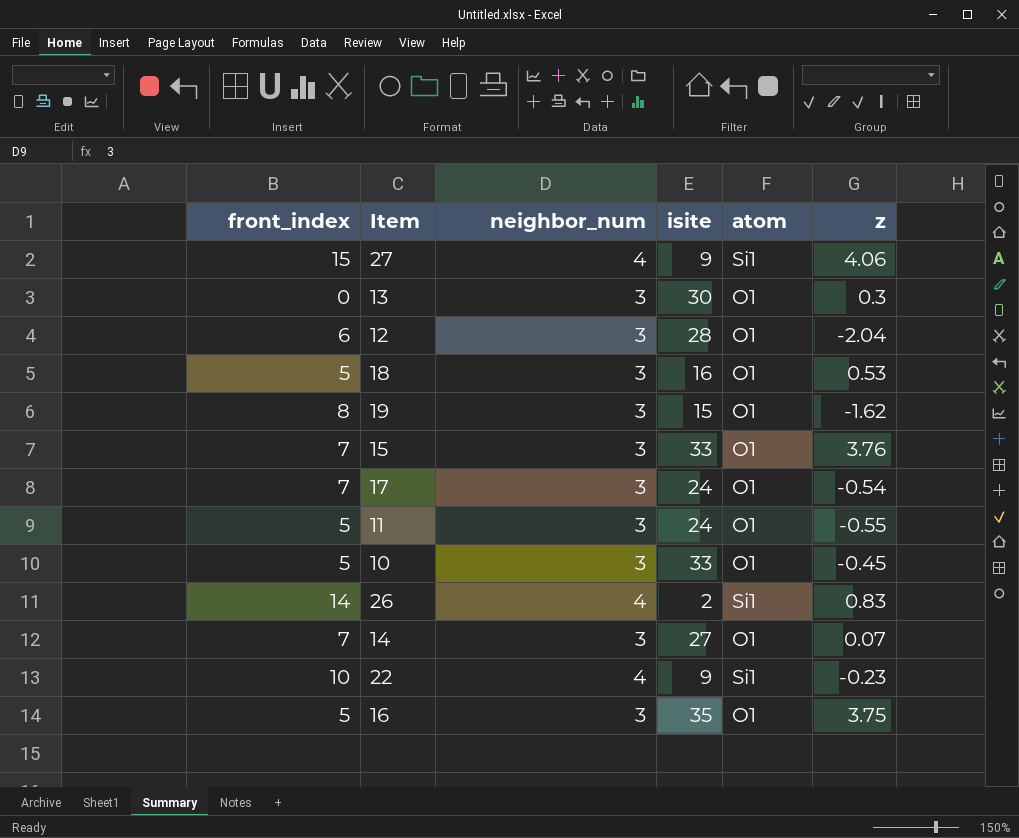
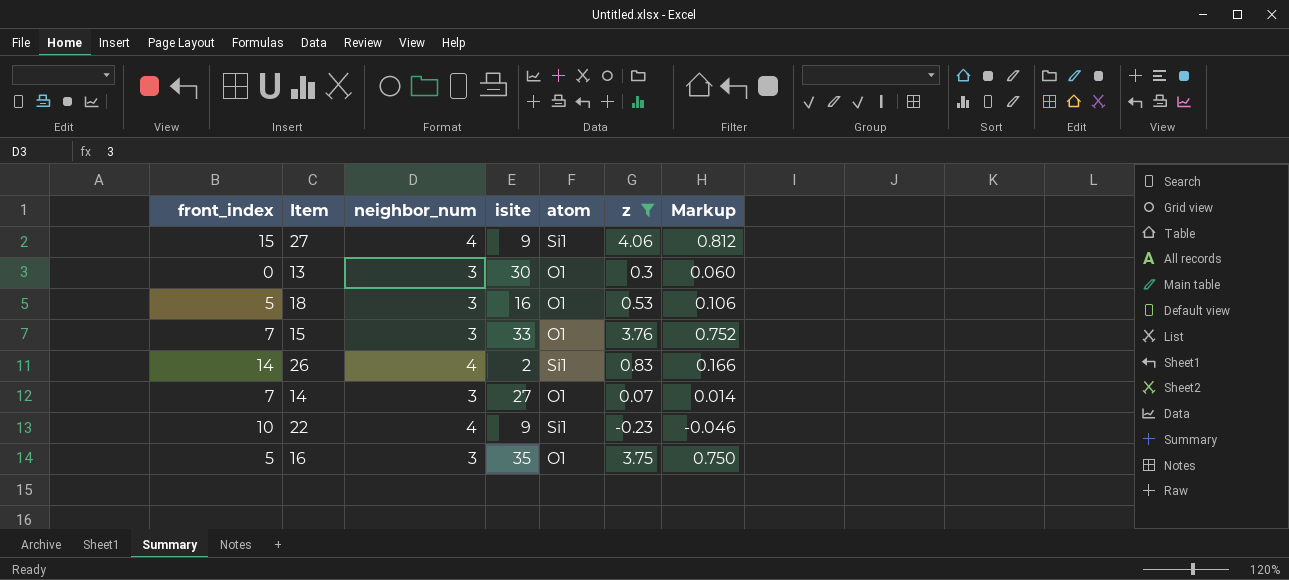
filter: none -> z >= -0.23
column Markup | formula: none -> [z] * 0.2

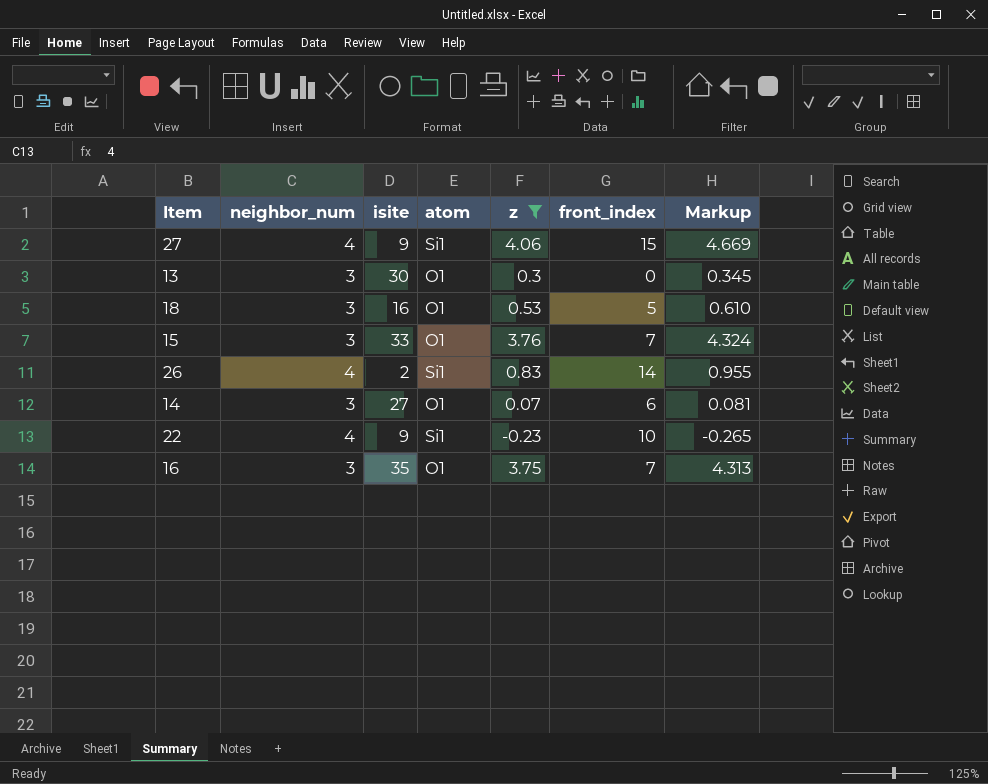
column front_index | position: 1 -> 6
column Markup | formula: [z] * 0.2 -> [z] * 1.15
14 | front_index: 7 -> 6
16 | front_index: 5 -> 7

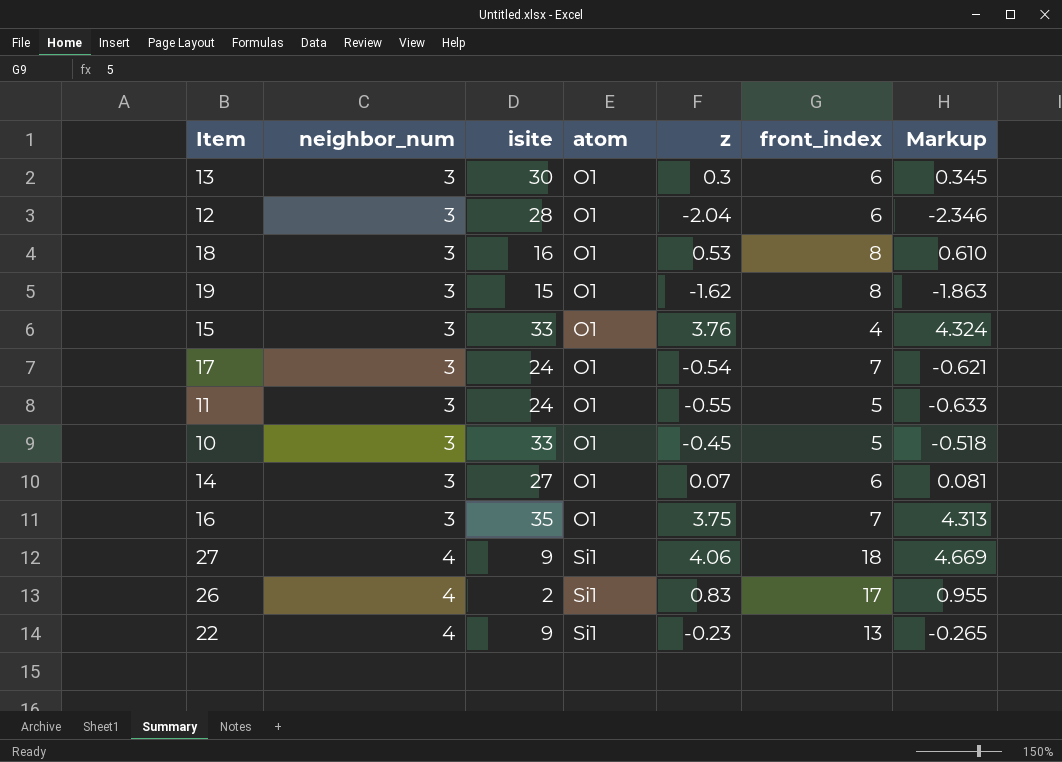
filter: z >= -0.23 -> none
row order: none -> neighbor_num ascending
13 | front_index: 0 -> 6
18 | front_index: 5 -> 8
15 | front_index: 7 -> 4
27 | front_index: 15 -> 18
26 | front_index: 14 -> 17
22 | front_index: 10 -> 13

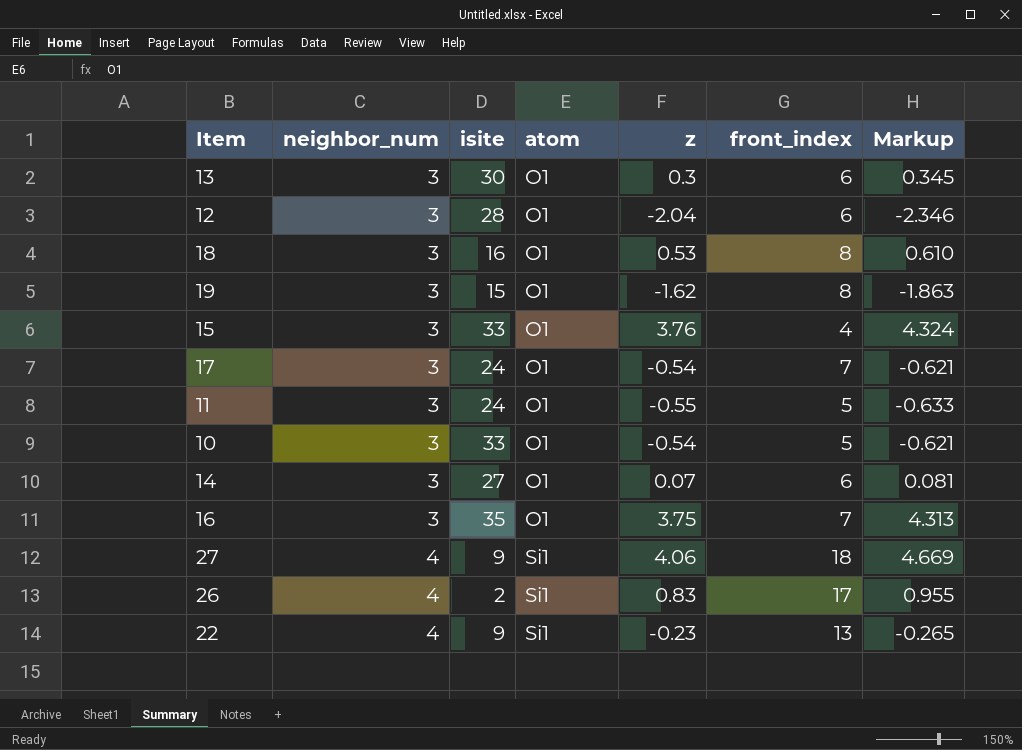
10 | z: -0.45 -> -0.54
10 | Markup: -0.518 -> -0.621

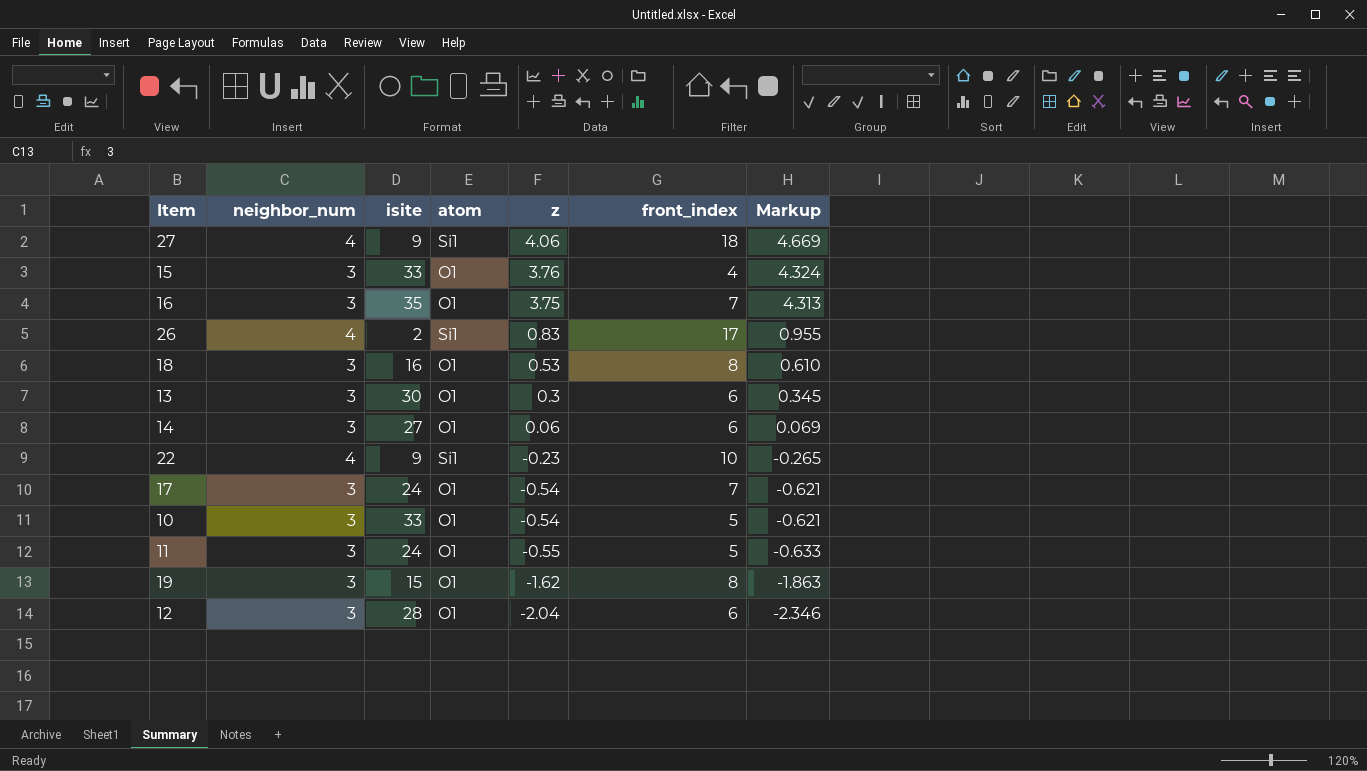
row order: neighbor_num ascending -> z descending
14 | z: 0.07 -> 0.06
14 | Markup: 0.081 -> 0.069
22 | front_index: 13 -> 10

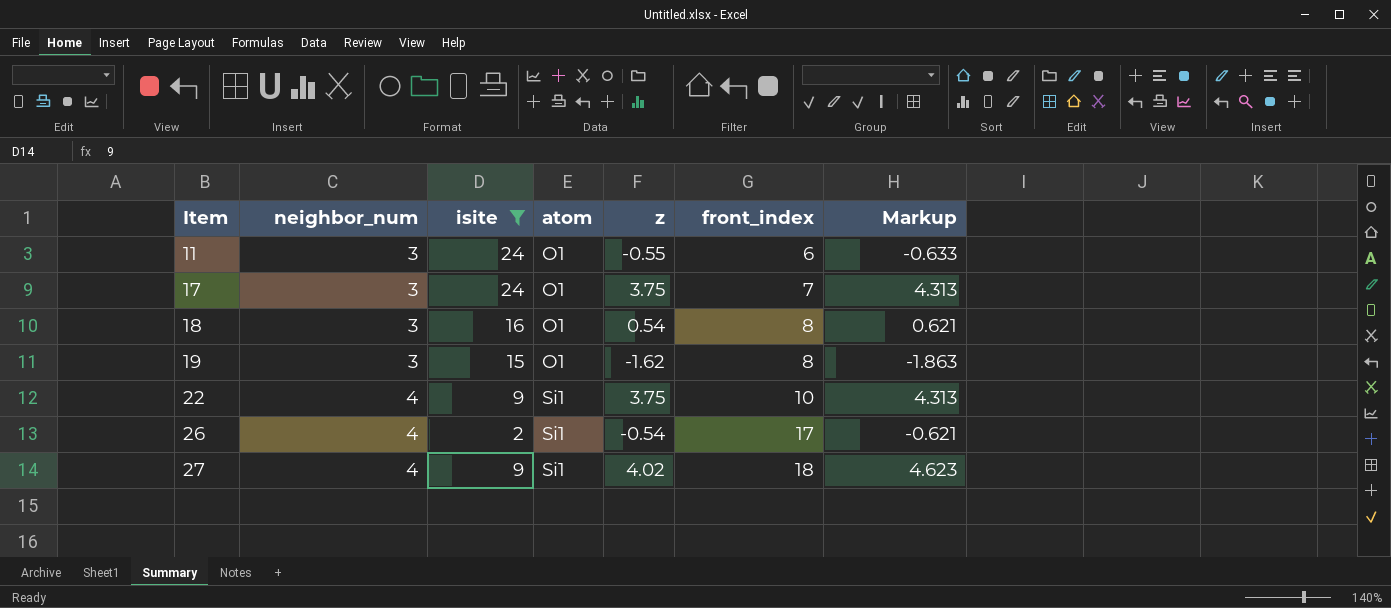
filter: none -> isite <= 24
row order: z descending -> Item ascending
11 | front_index: 5 -> 6
17 | z: -0.54 -> 3.75
17 | Markup: -0.621 -> 4.313
18 | z: 0.53 -> 0.54
18 | Markup: 0.610 -> 0.621
22 | z: -0.23 -> 3.75
22 | Markup: -0.265 -> 4.313
26 | z: 0.83 -> -0.54
26 | Markup: 0.955 -> -0.621
27 | z: 4.06 -> 4.02
27 | Markup: 4.669 -> 4.623

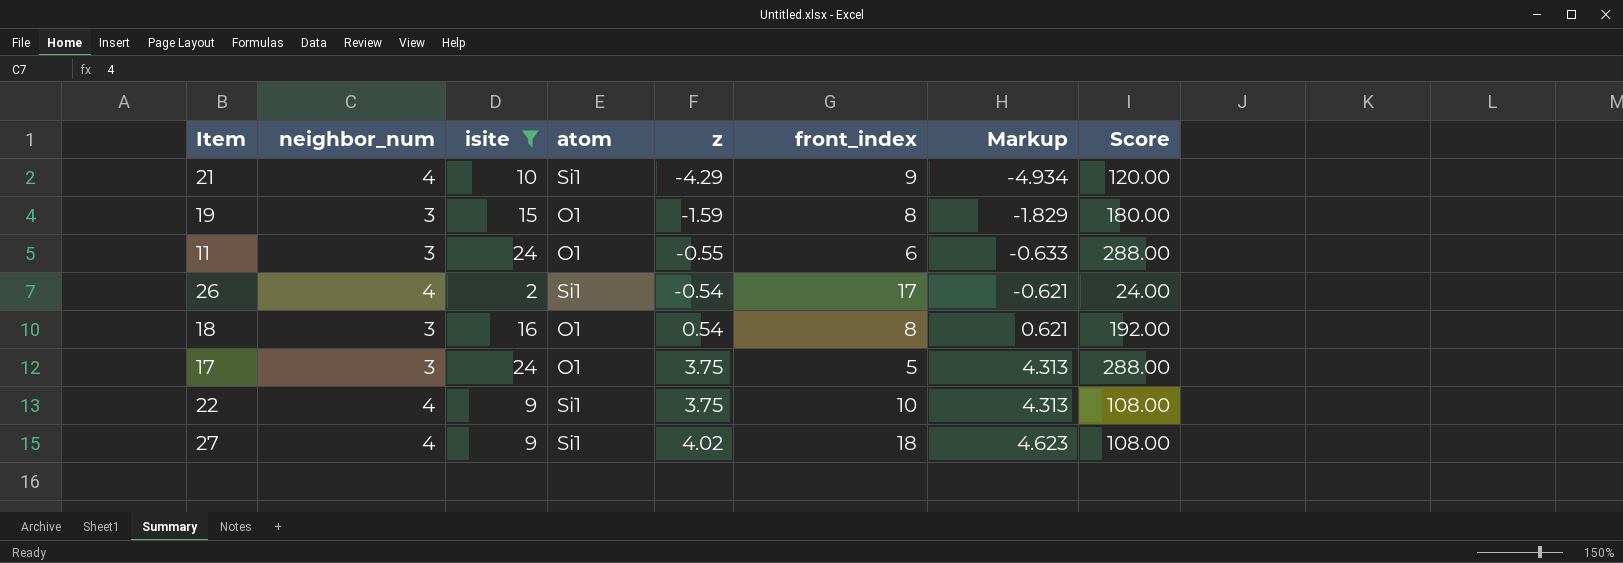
row order: Item ascending -> z ascending
column Score | formula: none -> [isite] * 12
row 21: none -> 4 | 10 | Si1 | -4.29 | 9 | -4.934 | 120.00
19 | z: -1.62 -> -1.59
19 | Markup: -1.863 -> -1.829
17 | front_index: 7 -> 5

